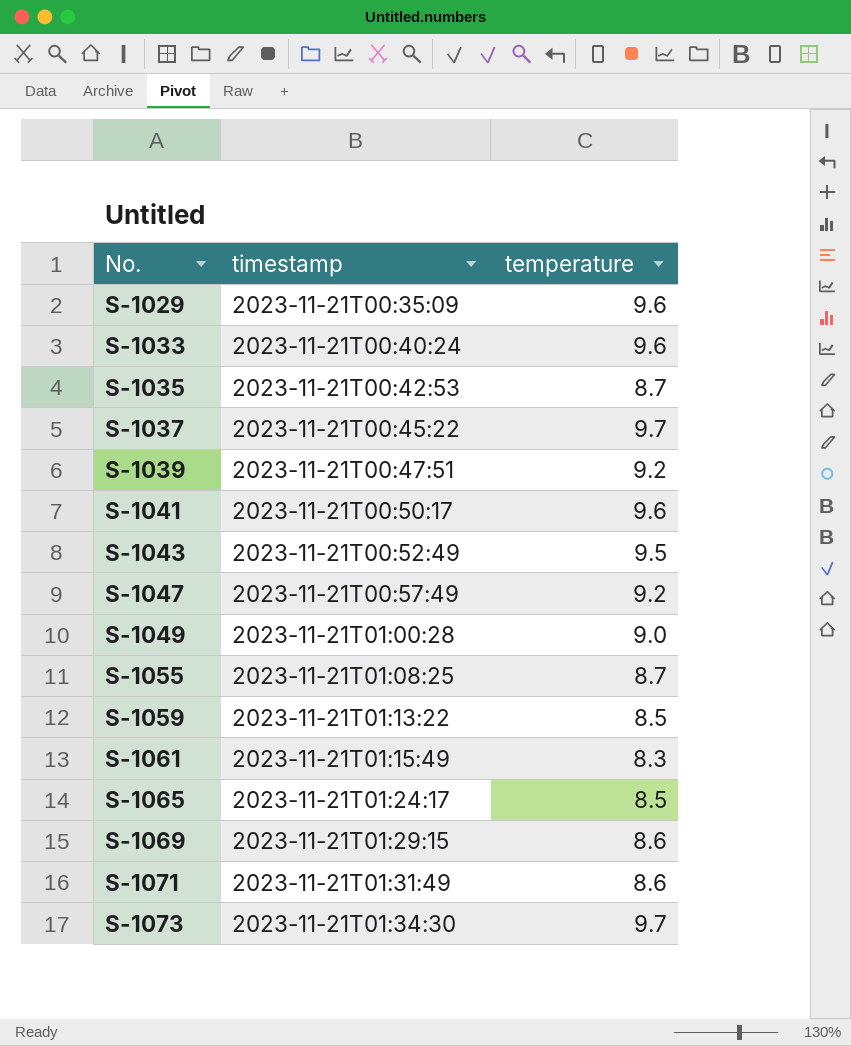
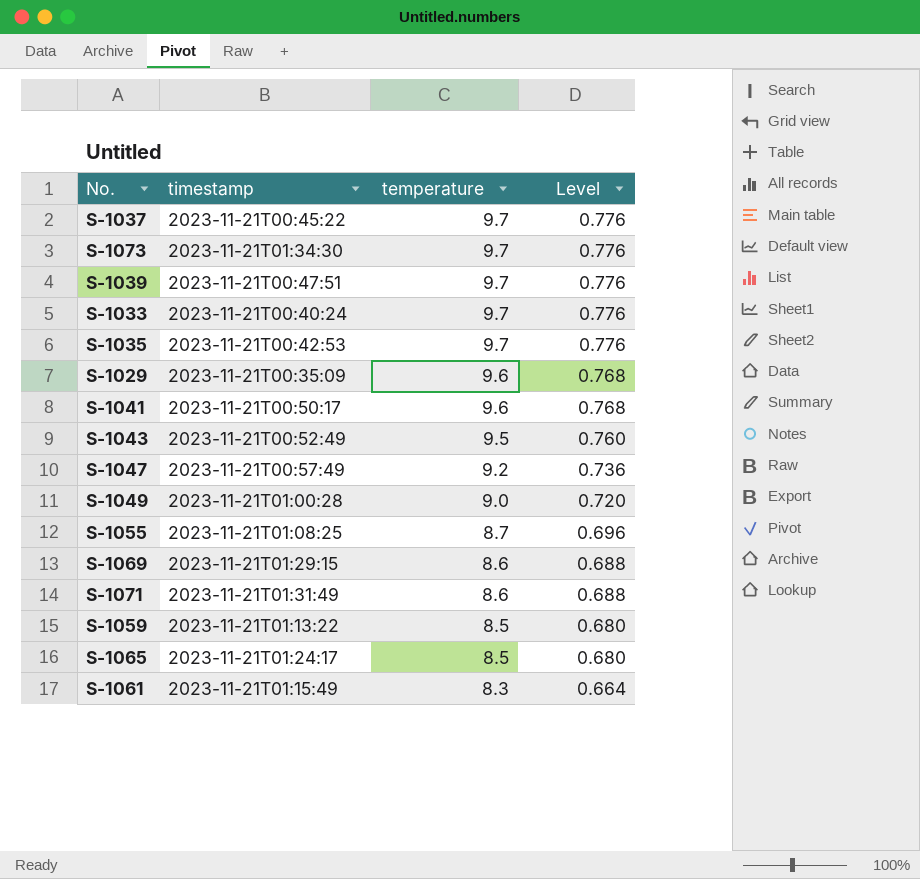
row order: No. ascending -> temperature descending
column Level | formula: none -> [temperature] * 0.08
S-1039 | temperature: 9.2 -> 9.7
S-1033 | temperature: 9.6 -> 9.7
S-1035 | temperature: 8.7 -> 9.7

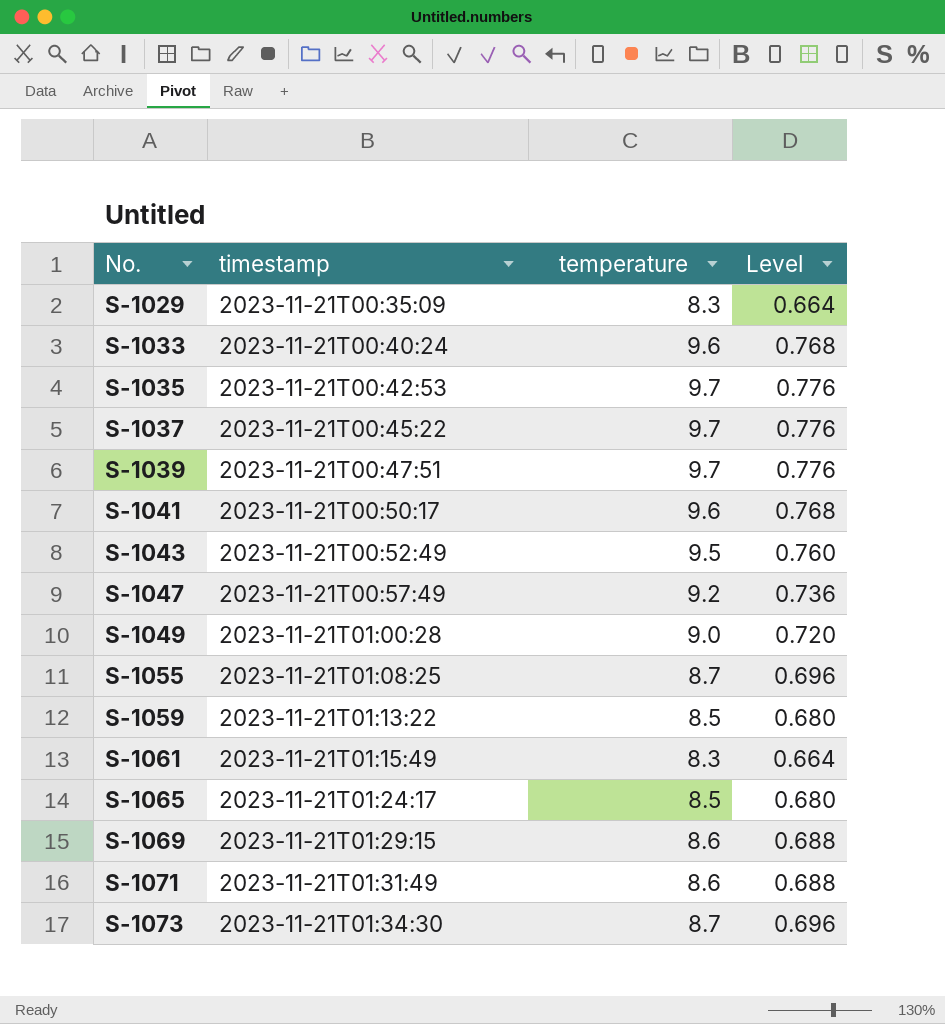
row order: temperature descending -> No. ascending
S-1029 | temperature: 9.6 -> 8.3
S-1029 | Level: 0.768 -> 0.664
S-1033 | temperature: 9.7 -> 9.6
S-1033 | Level: 0.776 -> 0.768
S-1073 | temperature: 9.7 -> 8.7
S-1073 | Level: 0.776 -> 0.696

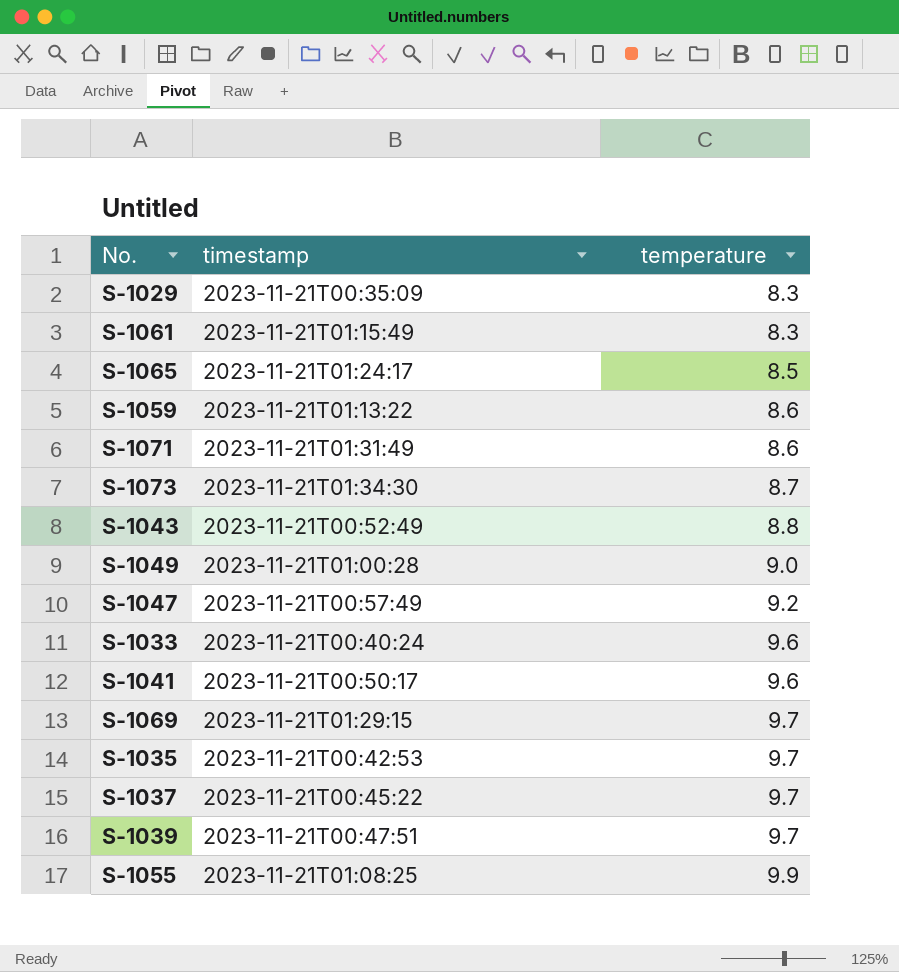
row order: No. ascending -> temperature ascending
column Level | formula: [temperature] * 0.08 -> none
S-1059 | temperature: 8.5 -> 8.6
S-1043 | temperature: 9.5 -> 8.8
S-1069 | temperature: 8.6 -> 9.7
S-1055 | temperature: 8.7 -> 9.9

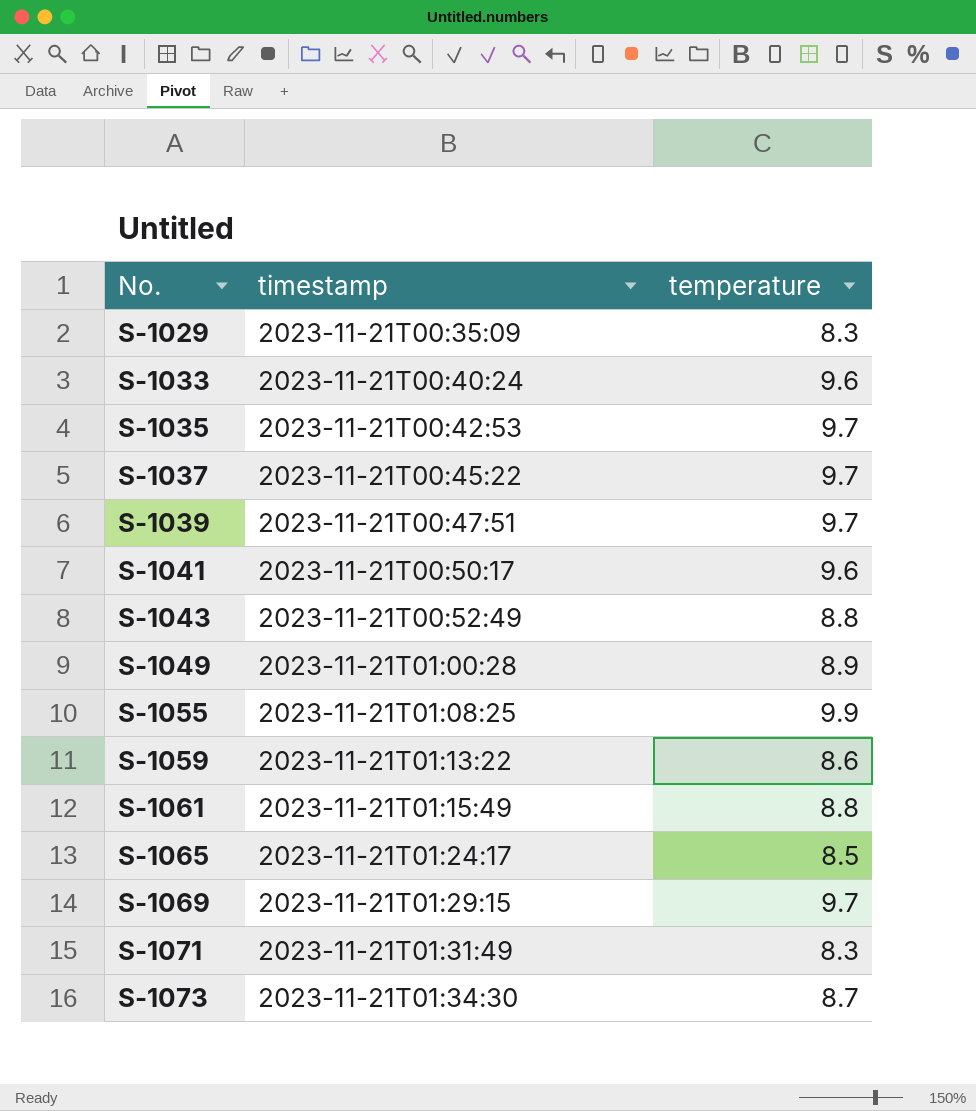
row order: temperature ascending -> No. ascending
row S-1047: 2023-11-21T00:57:49 | 9.2 -> none
S-1049 | temperature: 9.0 -> 8.9
S-1061 | temperature: 8.3 -> 8.8
S-1071 | temperature: 8.6 -> 8.3

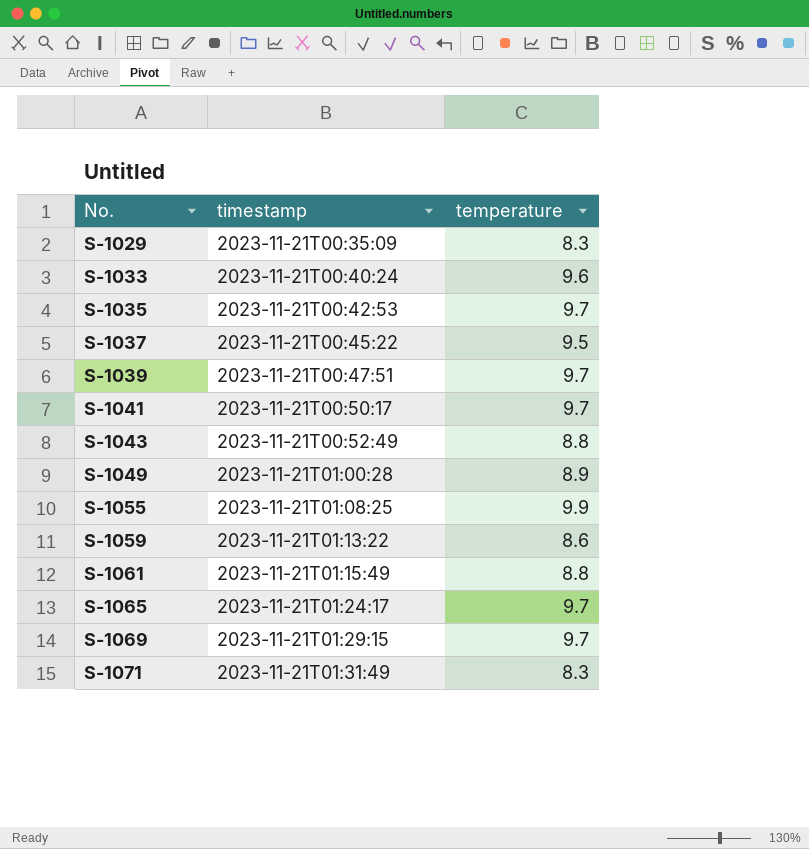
row S-1073: 2023-11-21T01:34:30 | 8.7 -> none
S-1037 | temperature: 9.7 -> 9.5
S-1041 | temperature: 9.6 -> 9.7
S-1065 | temperature: 8.5 -> 9.7

